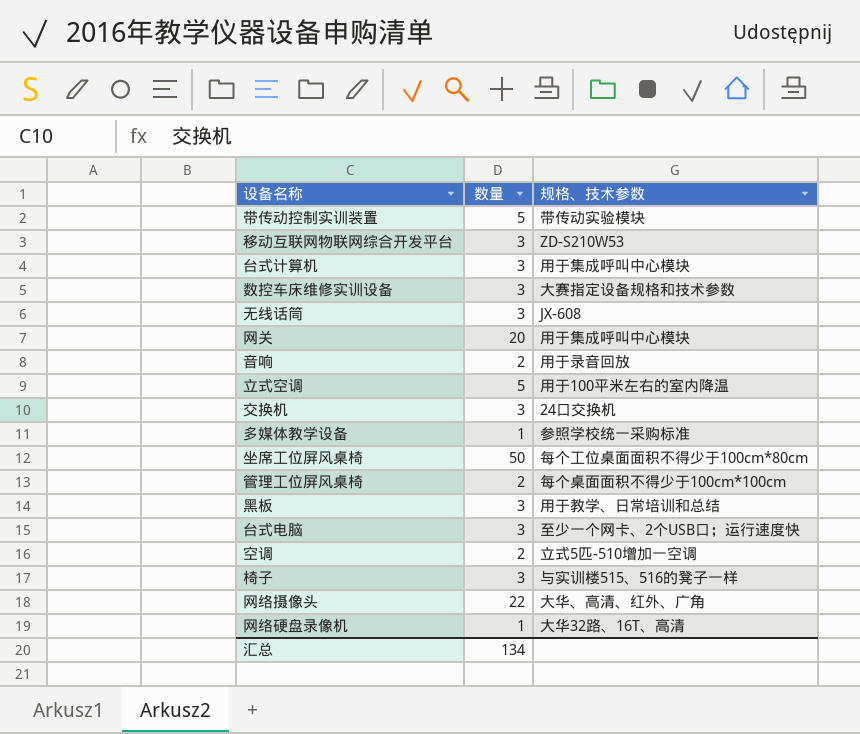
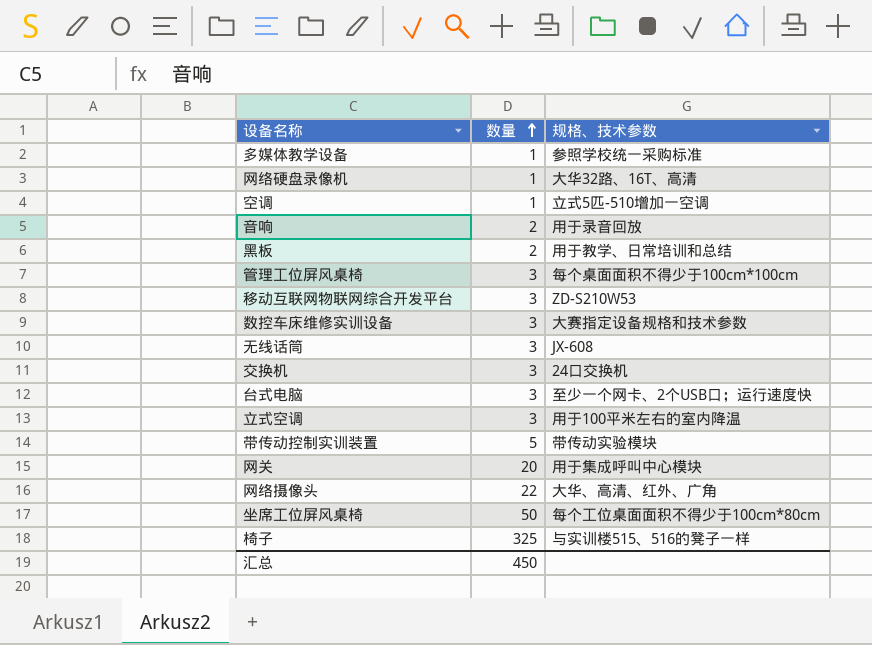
row order: none -> 数量 ascending
row 台式计算机: 3 | 用于集成呼叫中心模块 -> none
空调 | 数量: 2 -> 1
黑板 | 数量: 3 -> 2
管理工位屏风桌椅 | 数量: 2 -> 3
立式空调 | 数量: 5 -> 3
椅子 | 数量: 3 -> 325
汇总 | 数量: 134 -> 450

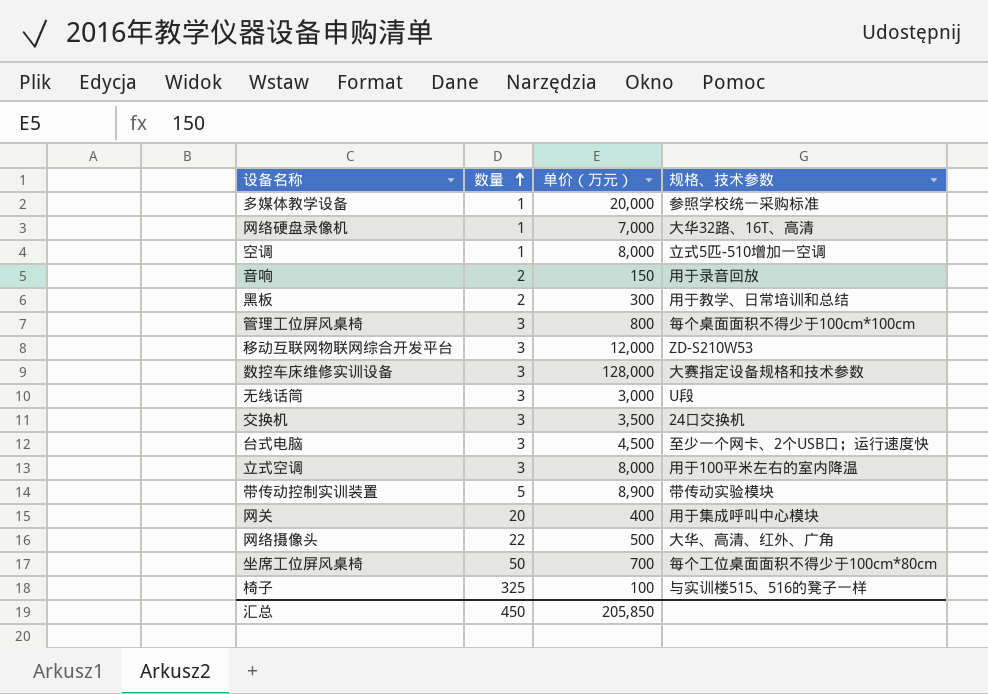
column 单价（万元） | position: none -> 3
无线话筒 | 规格、技术参数: JX-608 -> U段

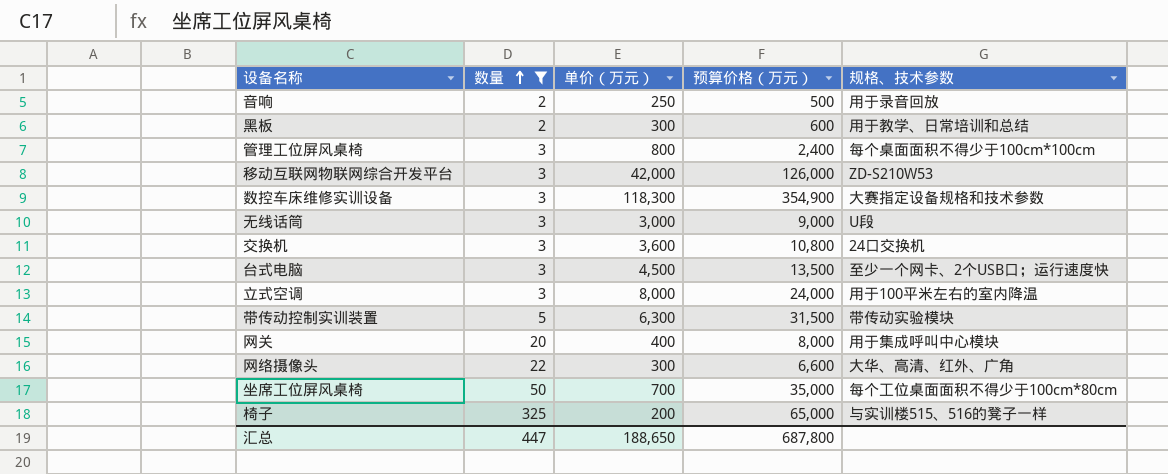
filter: none -> 数量 != 1
column 预算价格（万元） | formula: none -> [数量] * [单价（万元）]
音响 | 单价（万元）: 150 -> 250
移动互联网物联网综合开发平台 | 单价（万元）: 12,000 -> 42,000
数控车床维修实训设备 | 单价（万元）: 128,000 -> 118,300
交换机 | 单价（万元）: 3,500 -> 3,600
带传动控制实训装置 | 单价（万元）: 8,900 -> 6,300
网络摄像头 | 单价（万元）: 500 -> 300
椅子 | 单价（万元）: 100 -> 200
汇总 | 数量: 450 -> 447
汇总 | 单价（万元）: 205,850 -> 188,650

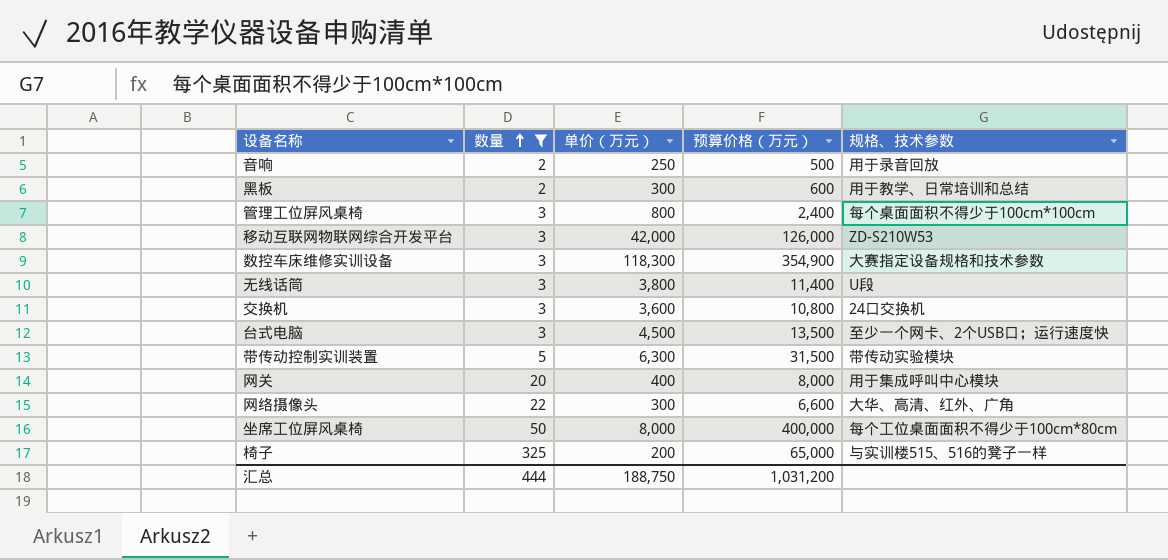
row 立式空调: 3 | 8,000 | 24,000 | 用于100平米左右的室内降温 -> none
无线话筒 | 单价（万元）: 3,000 -> 3,800
无线话筒 | 预算价格（万元）: 9,000 -> 11,400
坐席工位屏风桌椅 | 单价（万元）: 700 -> 8,000
坐席工位屏风桌椅 | 预算价格（万元）: 35,000 -> 400,000
汇总 | 数量: 447 -> 444
汇总 | 单价（万元）: 188,650 -> 188,750
汇总 | 预算价格（万元）: 687,800 -> 1,031,200

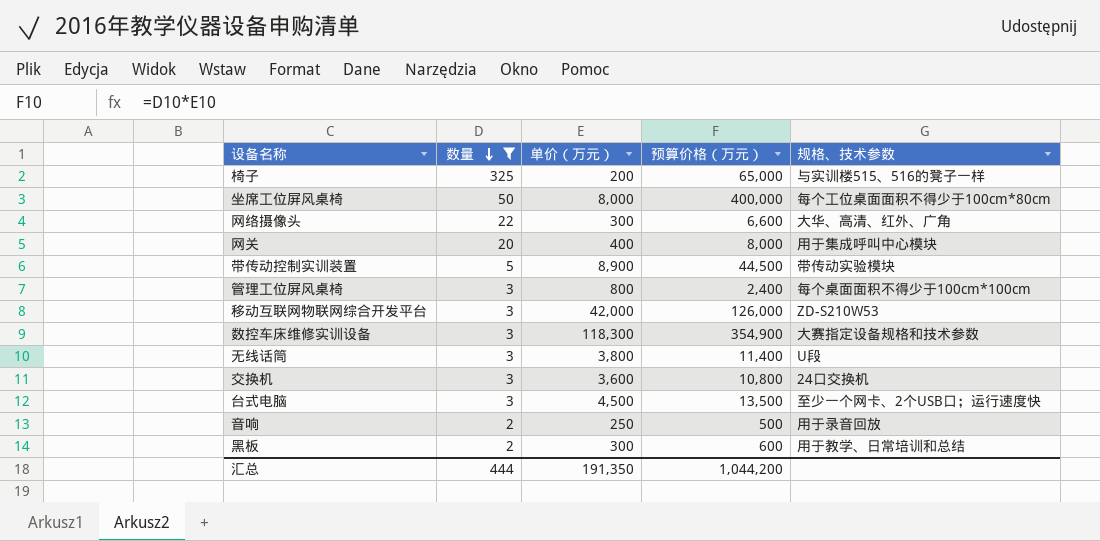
row order: 数量 ascending -> 数量 descending
带传动控制实训装置 | 单价（万元）: 6,300 -> 8,900
带传动控制实训装置 | 预算价格（万元）: 31,500 -> 44,500
汇总 | 单价（万元）: 188,750 -> 191,350
汇总 | 预算价格（万元）: 1,031,200 -> 1,044,200

